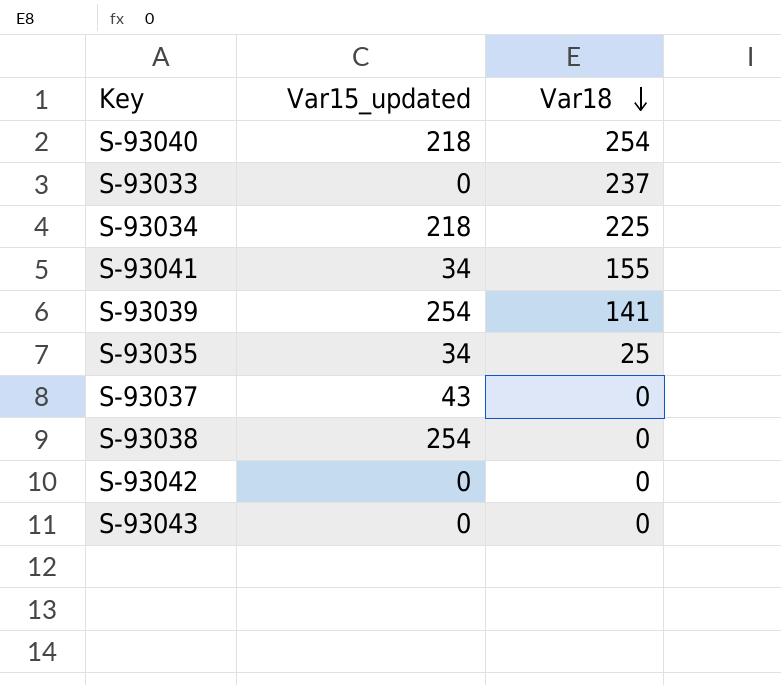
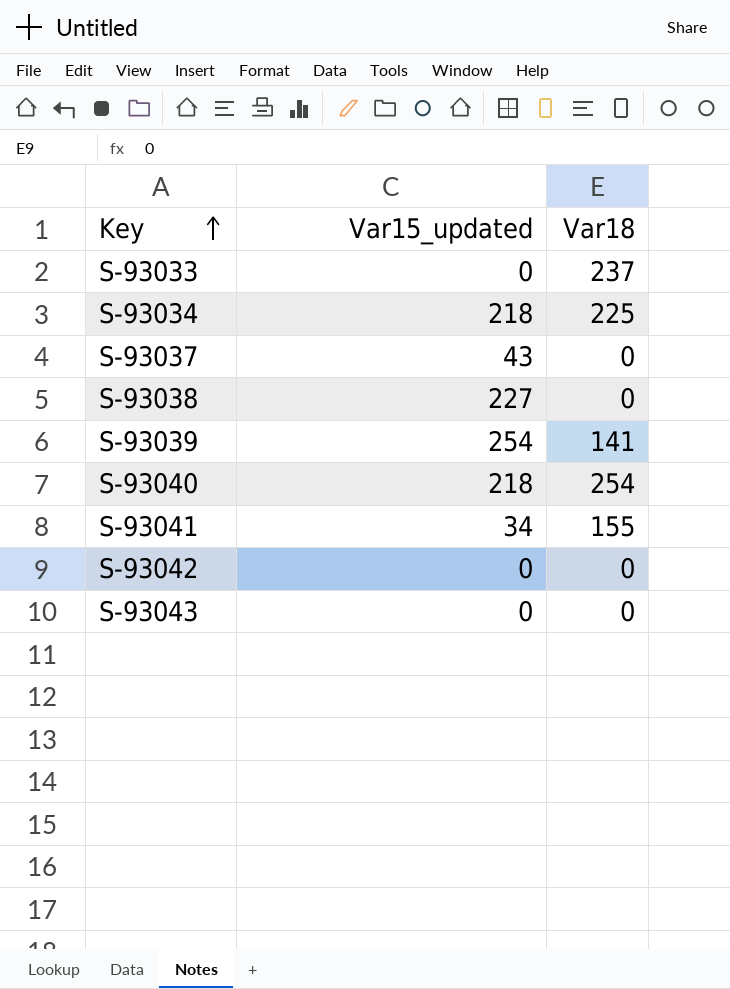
row order: Var18 descending -> Key ascending
row S-93035: 34 | 25 -> none
S-93038 | Var15_updated: 254 -> 227

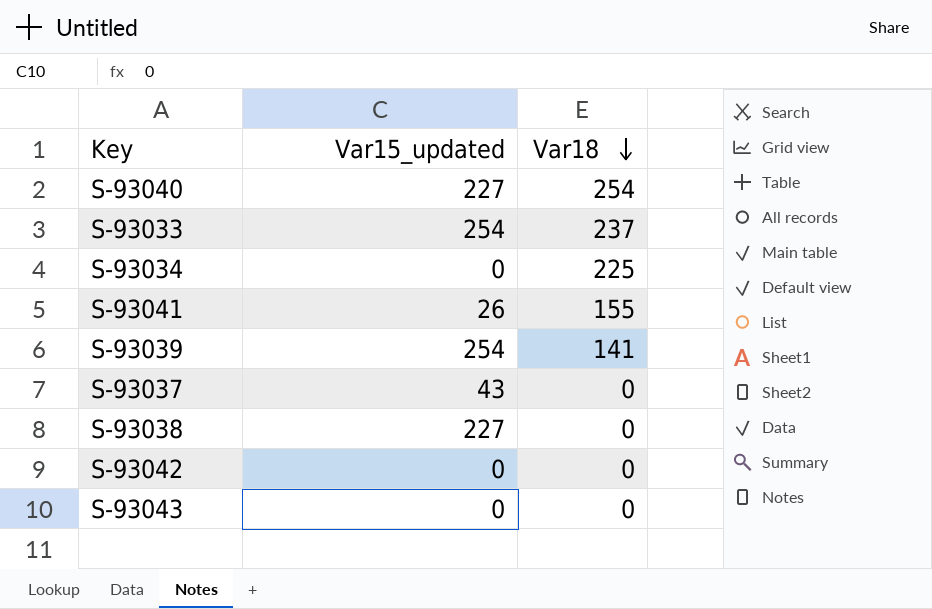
row order: Key ascending -> Var18 descending
S-93040 | Var15_updated: 218 -> 227
S-93033 | Var15_updated: 0 -> 254
S-93034 | Var15_updated: 218 -> 0
S-93041 | Var15_updated: 34 -> 26

